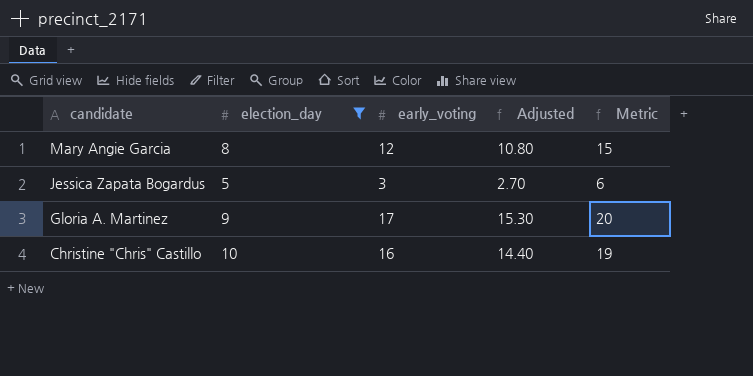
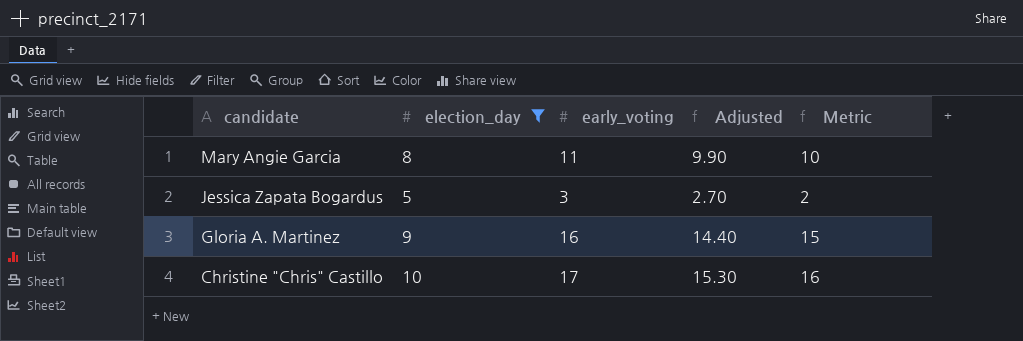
column Metric | formula: [early_voting] + 3 -> [early_voting] - 1
Mary Angie Garcia | early_voting: 12 -> 11
Mary Angie Garcia | Adjusted: 10.80 -> 9.90
Gloria A. Martinez | early_voting: 17 -> 16
Gloria A. Martinez | Adjusted: 15.30 -> 14.40
Christine "Chris" Castillo | early_voting: 16 -> 17
Christine "Chris" Castillo | Adjusted: 14.40 -> 15.30

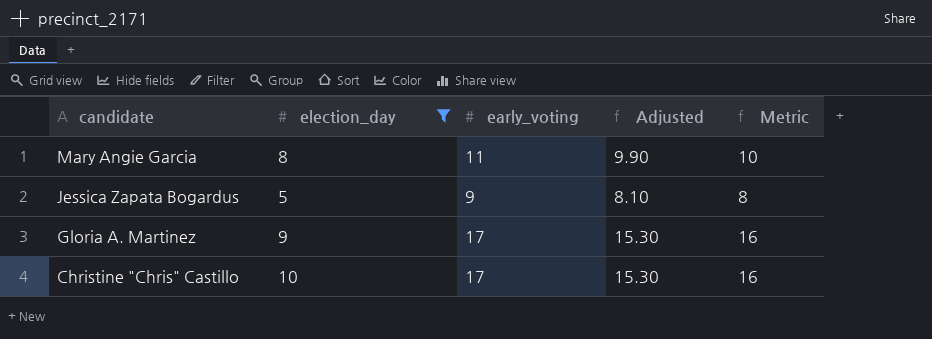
Jessica Zapata Bogardus | early_voting: 3 -> 9
Jessica Zapata Bogardus | Adjusted: 2.70 -> 8.10
Jessica Zapata Bogardus | Metric: 2 -> 8
Gloria A. Martinez | early_voting: 16 -> 17
Gloria A. Martinez | Adjusted: 14.40 -> 15.30
Gloria A. Martinez | Metric: 15 -> 16

